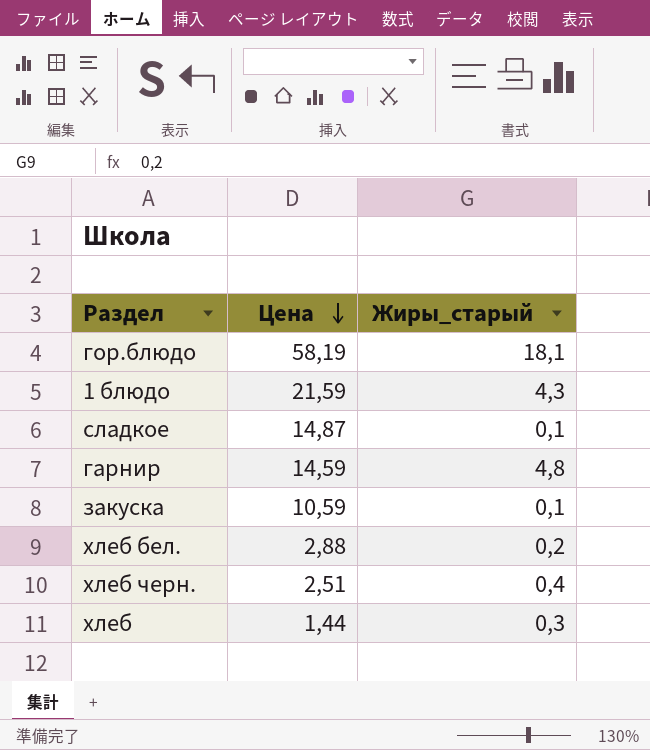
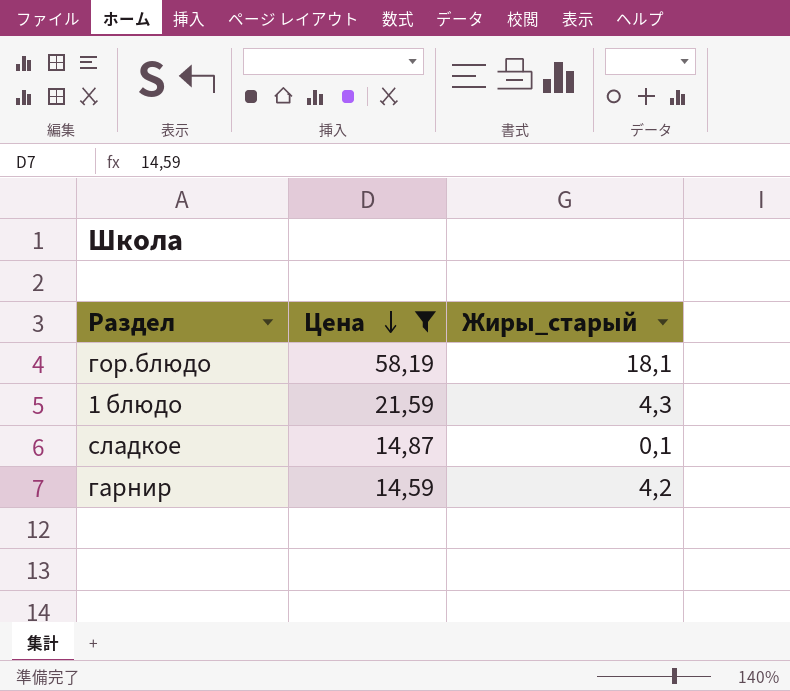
filter: none -> Цена >= 14,59
гарнир | Жиры_старый: 4,8 -> 4,2

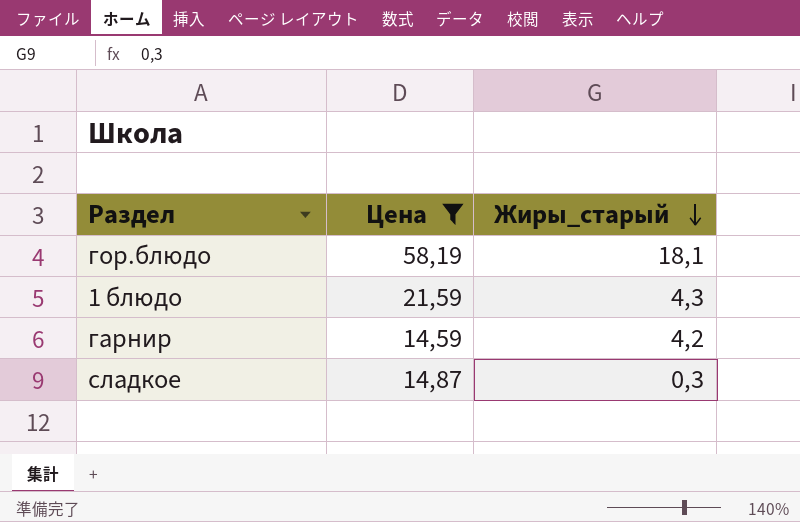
row order: Цена descending -> Жиры_старый descending
сладкое | Жиры_старый: 0,1 -> 0,3

